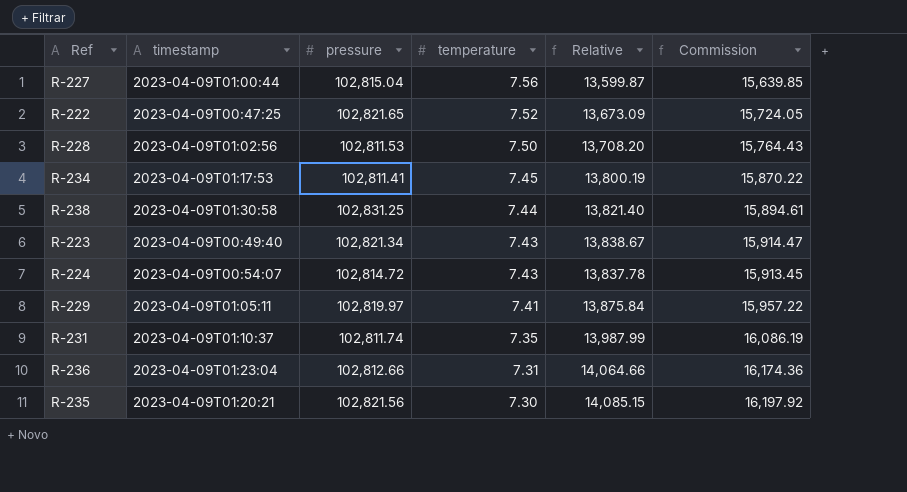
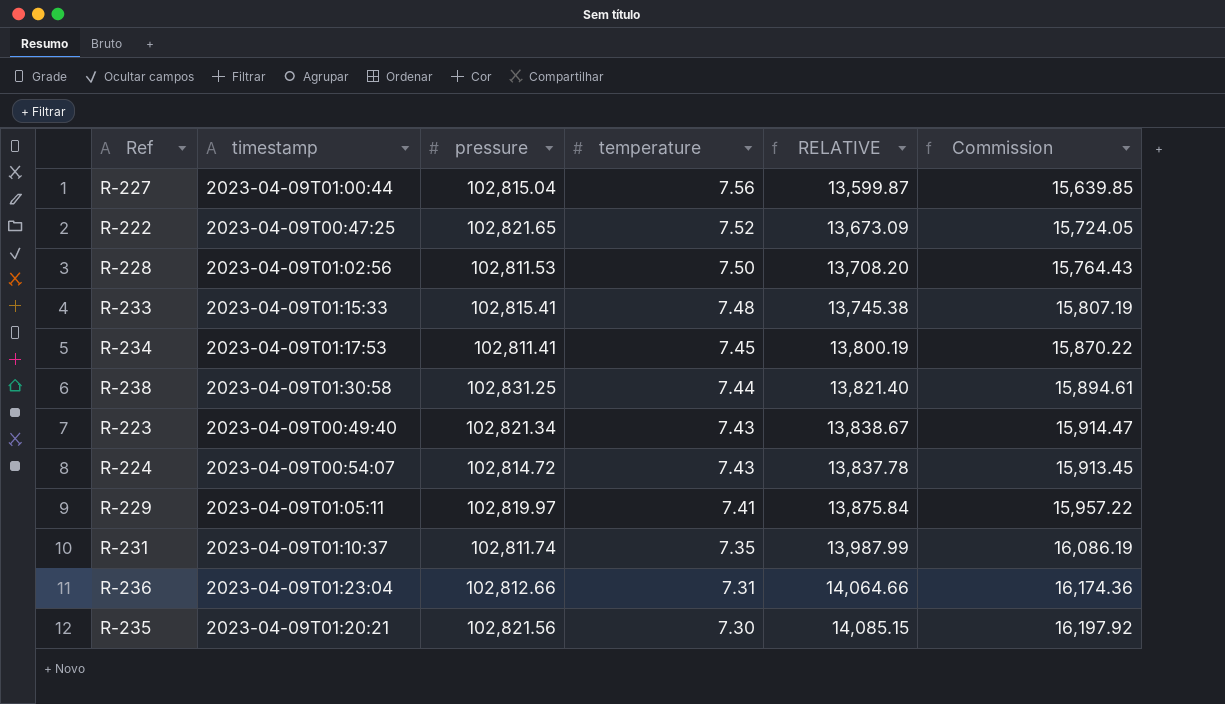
column name: Relative -> RELATIVE
row R-233: none -> 2023-04-09T01:15:33 | 102,815.41 | 7.48 | 13,745.38 | 15,807.19

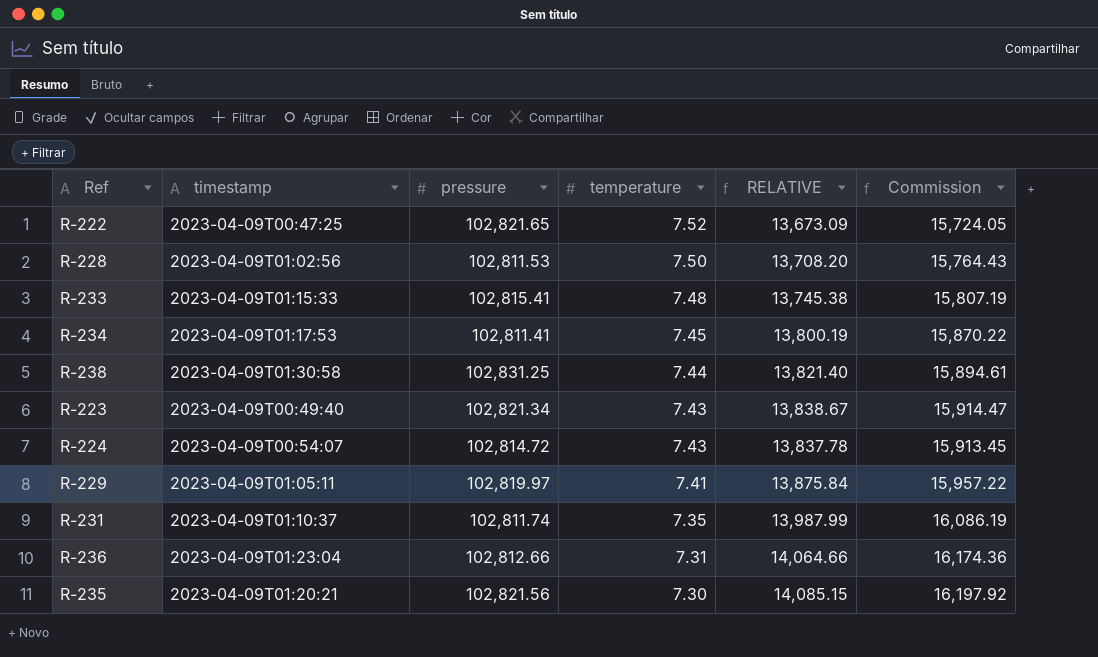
row R-227: 2023-04-09T01:00:44 | 102,815.04 | 7.56 | 13,599.87 | 15,639.85 -> none

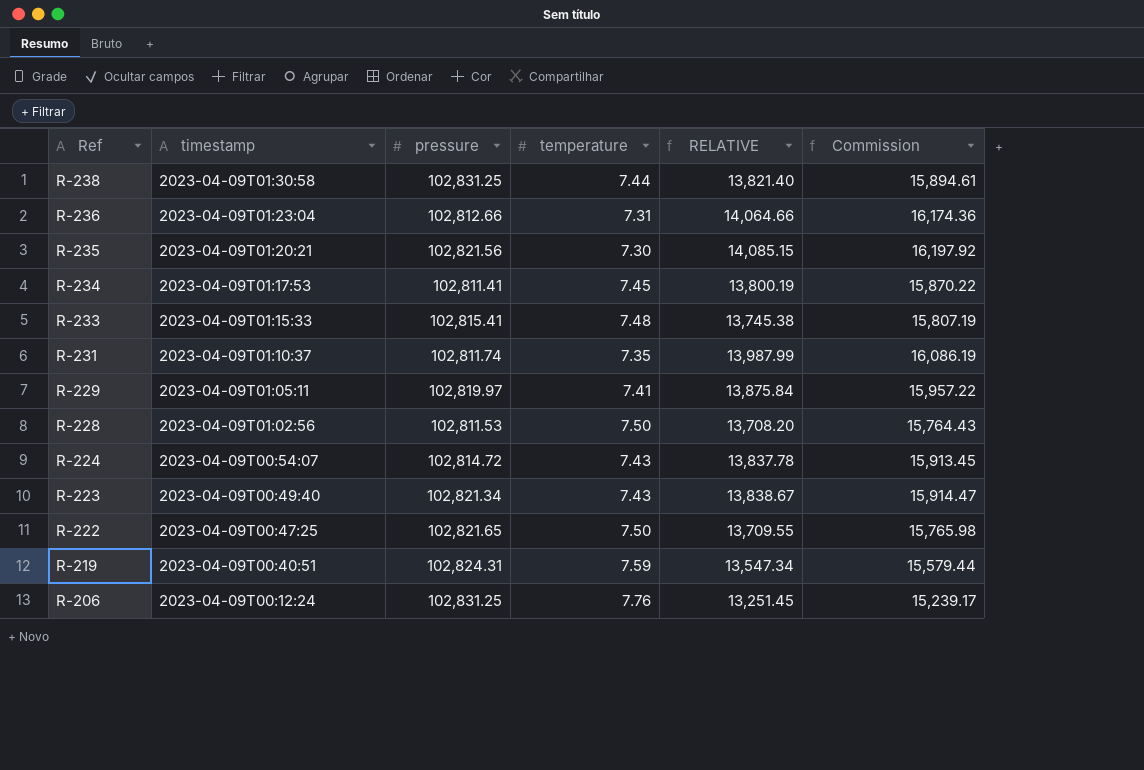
row order: temperature descending -> Ref descending
R-222 | temperature: 7.52 -> 7.50
R-222 | RELATIVE: 13,673.09 -> 13,709.55
R-222 | Commission: 15,724.05 -> 15,765.98
row R-219: none -> 2023-04-09T00:40:51 | 102,824.31 | 7.59 | 13,547.34 | 15,579.44
row R-206: none -> 2023-04-09T00:12:24 | 102,831.25 | 7.76 | 13,251.45 | 15,239.17

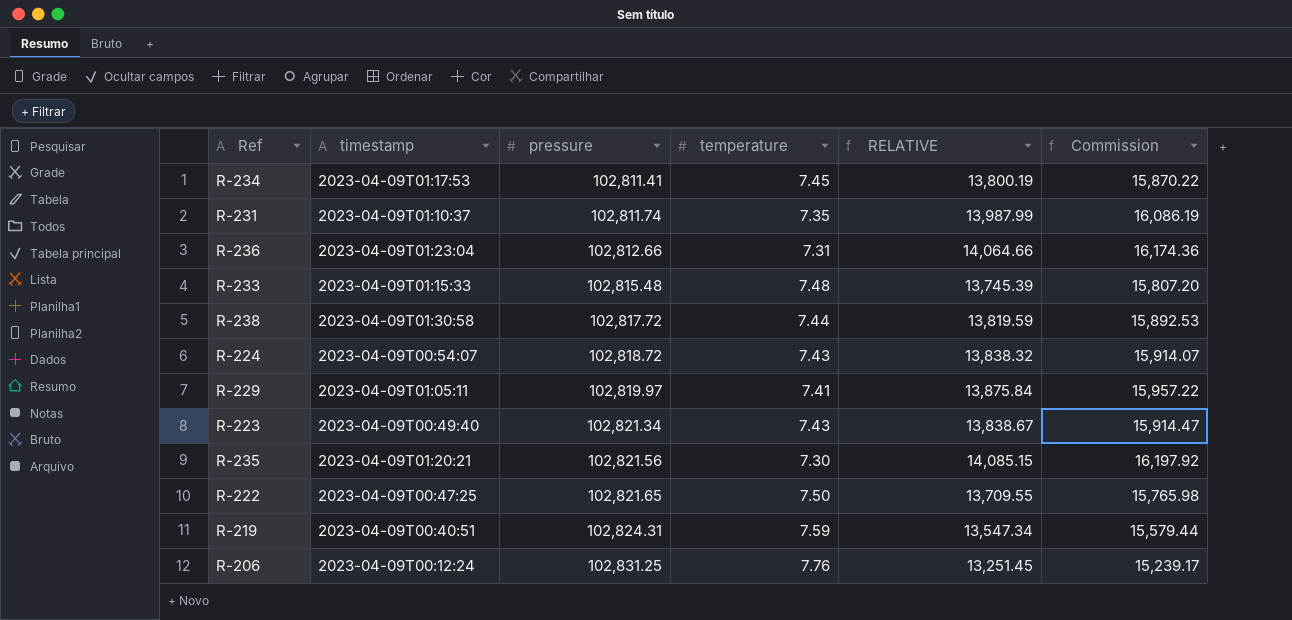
row order: Ref descending -> pressure ascending
row R-228: 2023-04-09T01:02:56 | 102,811.53 | 7.50 | 13,708.20 | 15,764.43 -> none
R-233 | pressure: 102,815.41 -> 102,815.48
R-233 | RELATIVE: 13,745.38 -> 13,745.39
R-233 | Commission: 15,807.19 -> 15,807.20
R-238 | pressure: 102,831.25 -> 102,817.72
R-238 | RELATIVE: 13,821.40 -> 13,819.59
R-238 | Commission: 15,894.61 -> 15,892.53
R-224 | pressure: 102,814.72 -> 102,818.72
R-224 | RELATIVE: 13,837.78 -> 13,838.32
R-224 | Commission: 15,913.45 -> 15,914.07

